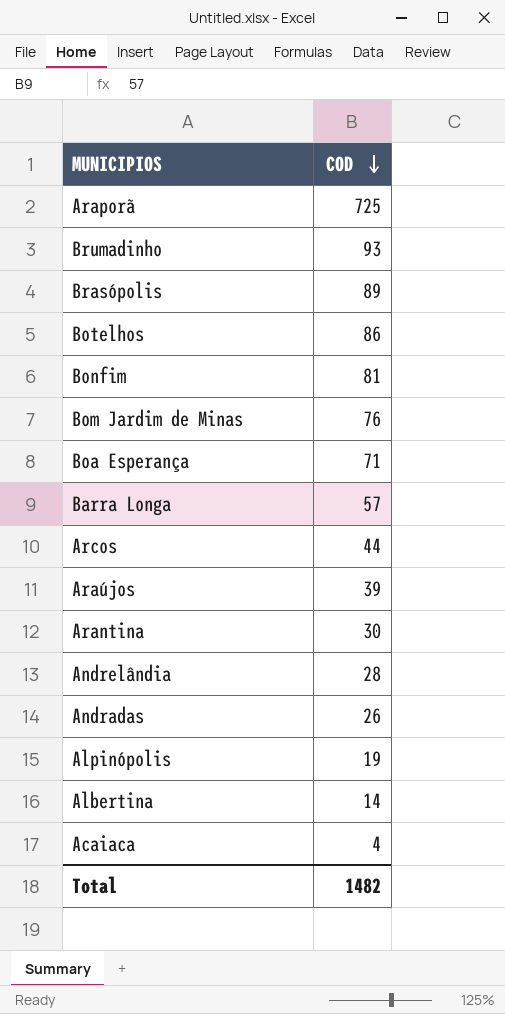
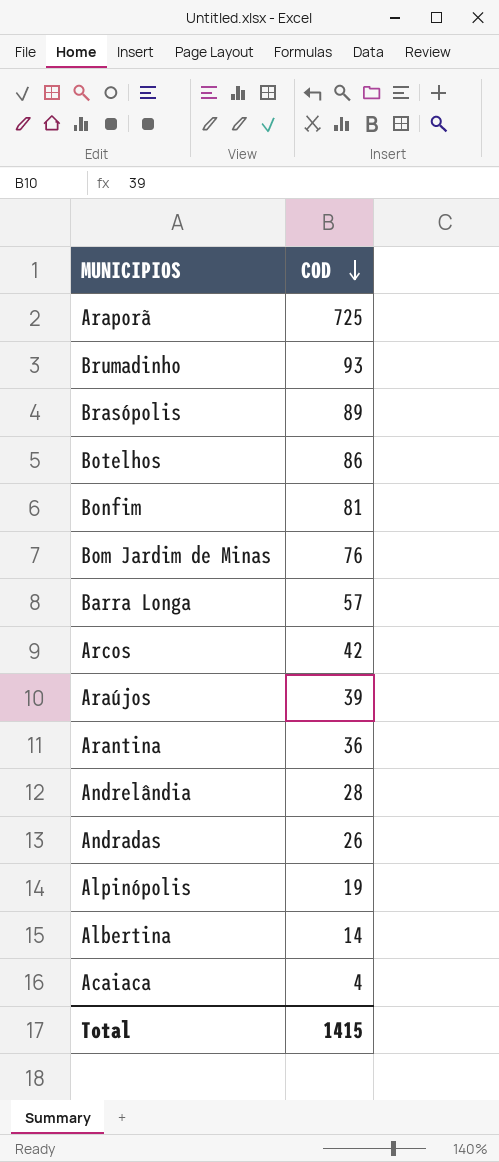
row Boa Esperança: 71 -> none
Arcos | COD: 44 -> 42
Arantina | COD: 30 -> 36
Total | COD: 1482 -> 1415

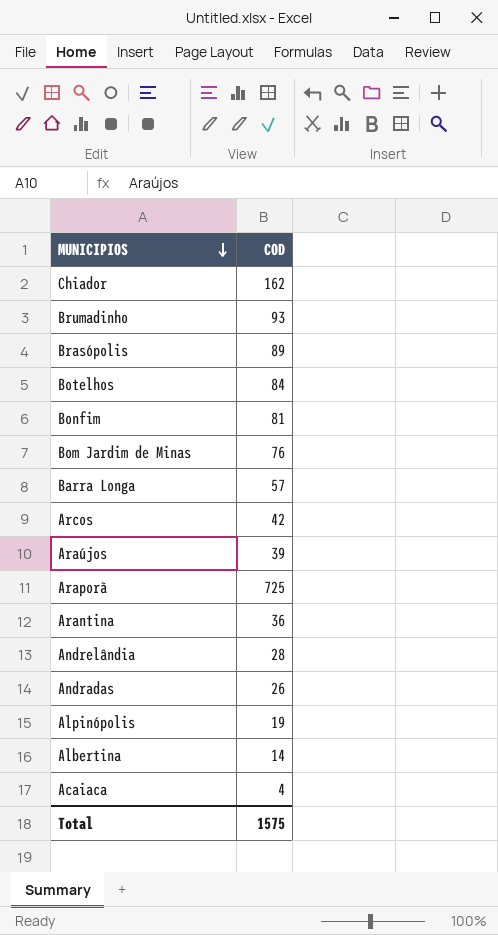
row order: COD descending -> MUNICIPIOS descending
row Chiador: none -> 162
Botelhos | COD: 86 -> 84
Total | COD: 1415 -> 1575

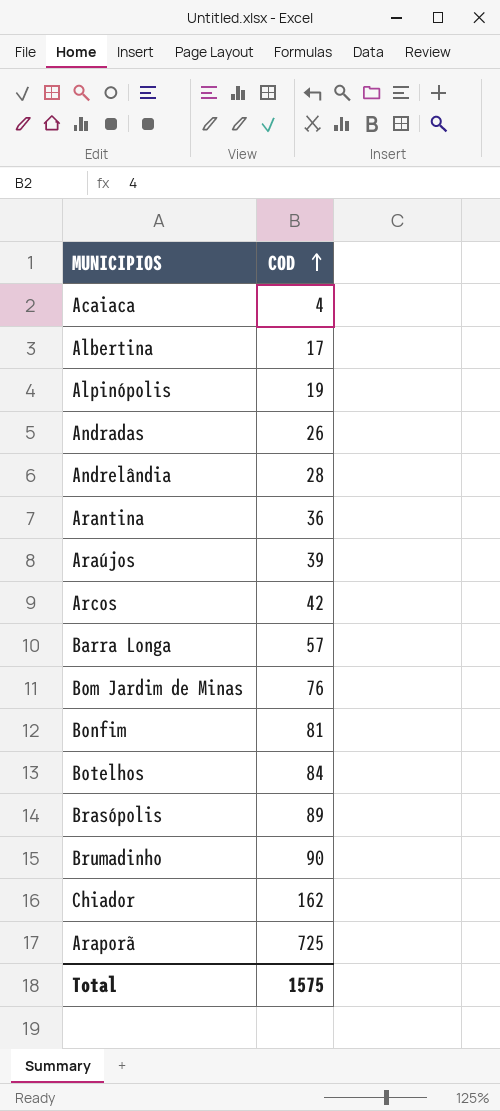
row order: MUNICIPIOS descending -> COD ascending
Albertina | COD: 14 -> 17
Brumadinho | COD: 93 -> 90

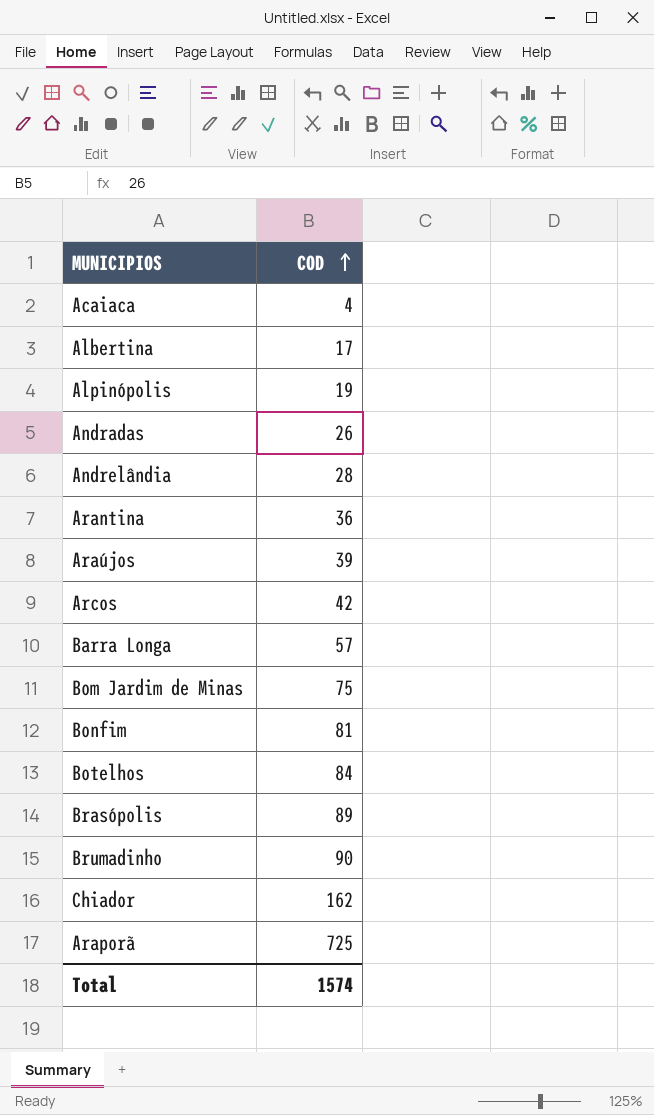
Bom Jardim de Minas | COD: 76 -> 75
Total | COD: 1575 -> 1574

